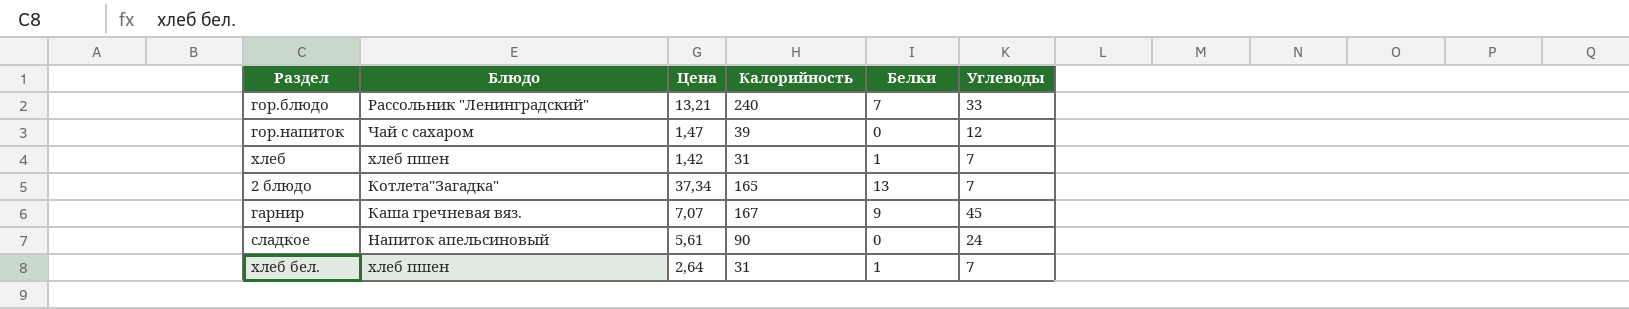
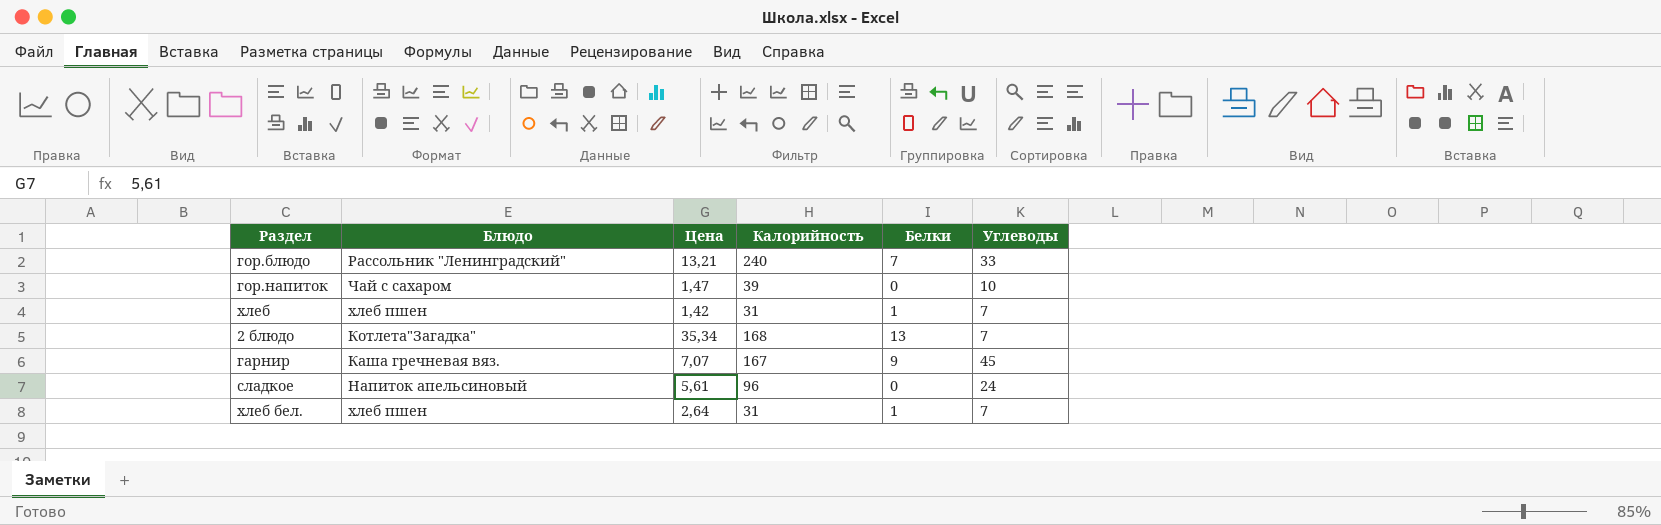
гор.напиток | Углеводы: 12 -> 10
2 блюдо | Цена: 37,34 -> 35,34
2 блюдо | Калорийность: 165 -> 168
сладкое | Калорийность: 90 -> 96

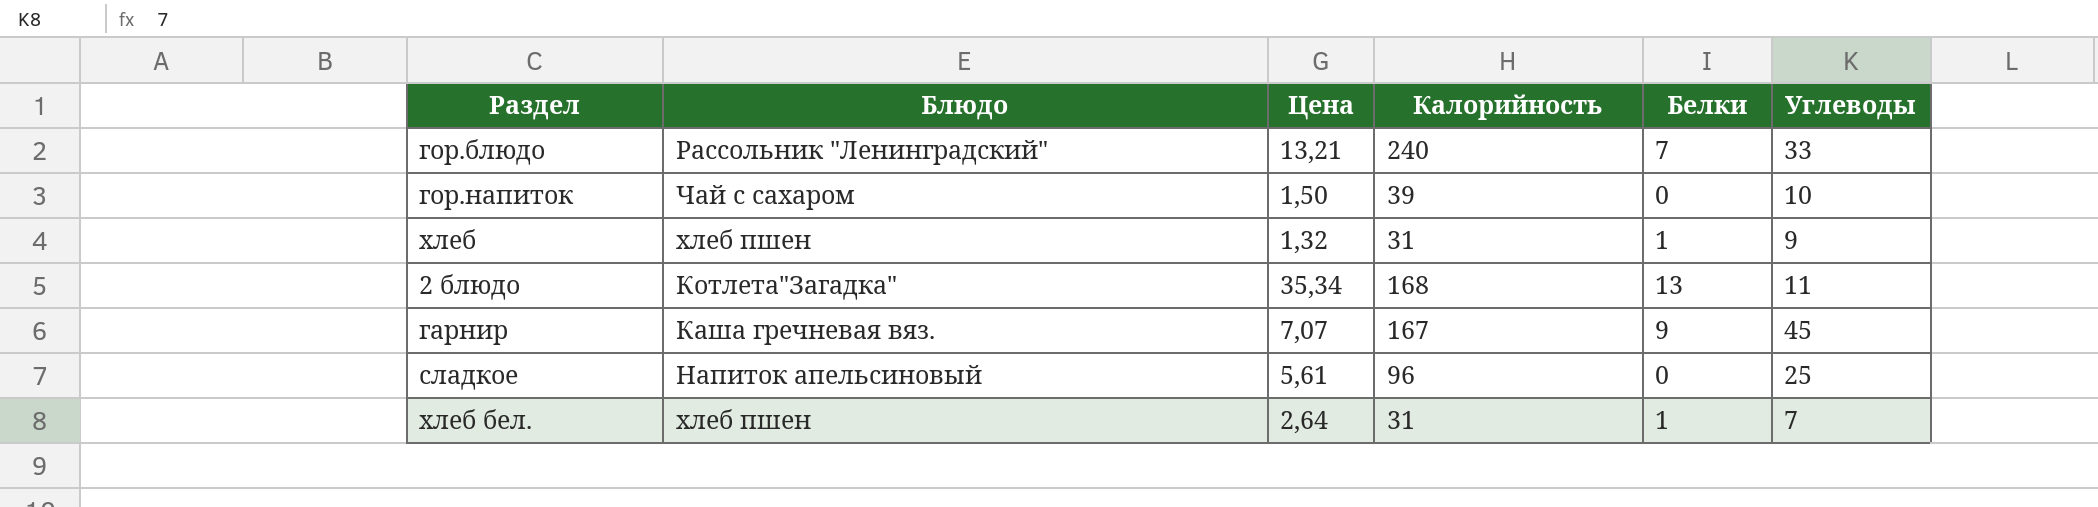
гор.напиток | Цена: 1,47 -> 1,50
хлеб | Цена: 1,42 -> 1,32
хлеб | Углеводы: 7 -> 9
2 блюдо | Углеводы: 7 -> 11
сладкое | Углеводы: 24 -> 25

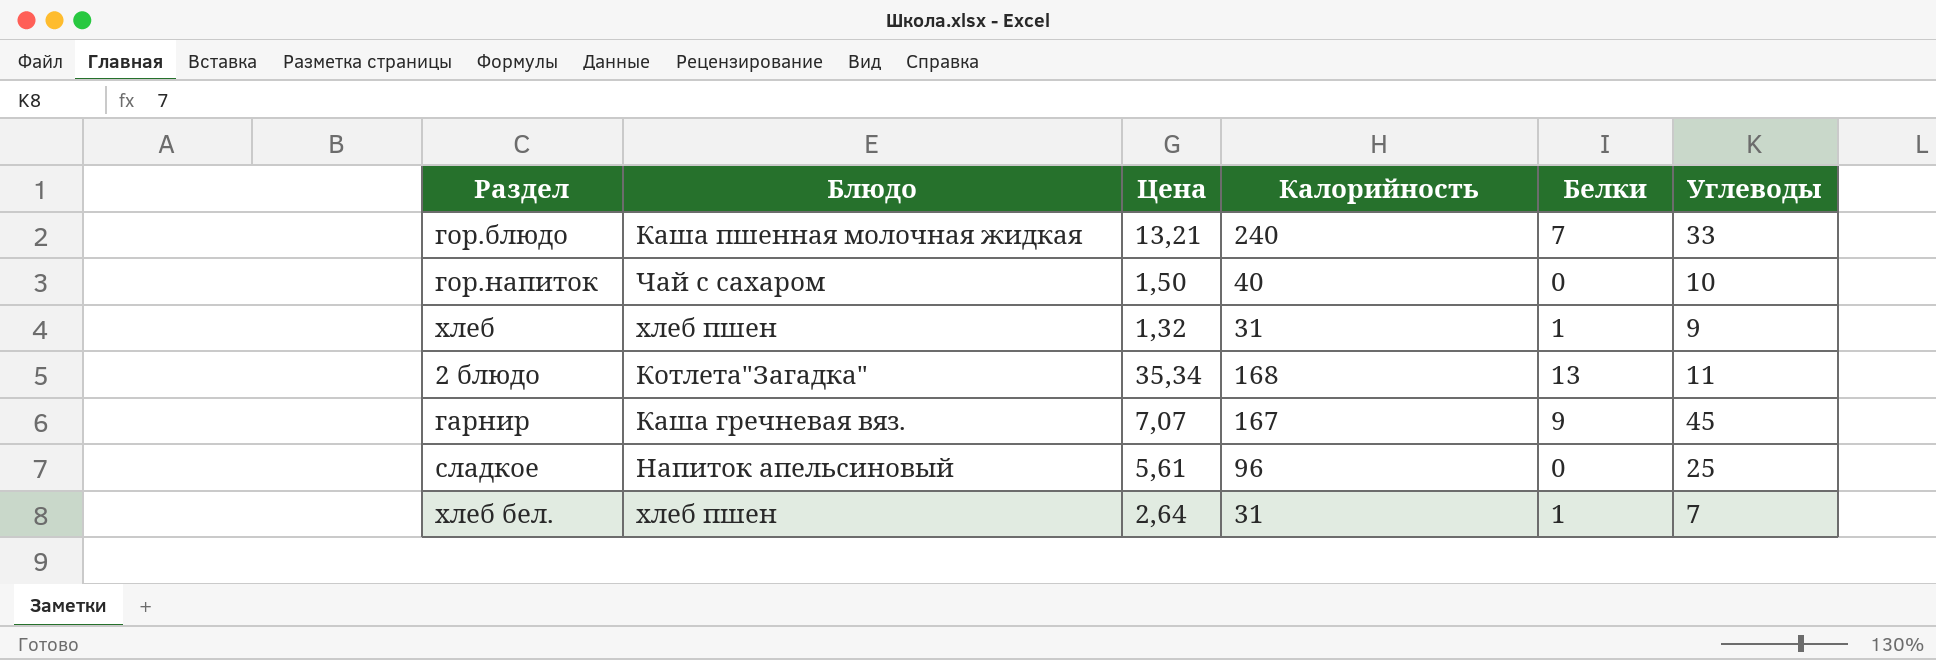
гор.блюдо | Блюдо: Рассольник "Ленинградский" -> Каша пшенная молочная жидкая
гор.напиток | Калорийность: 39 -> 40

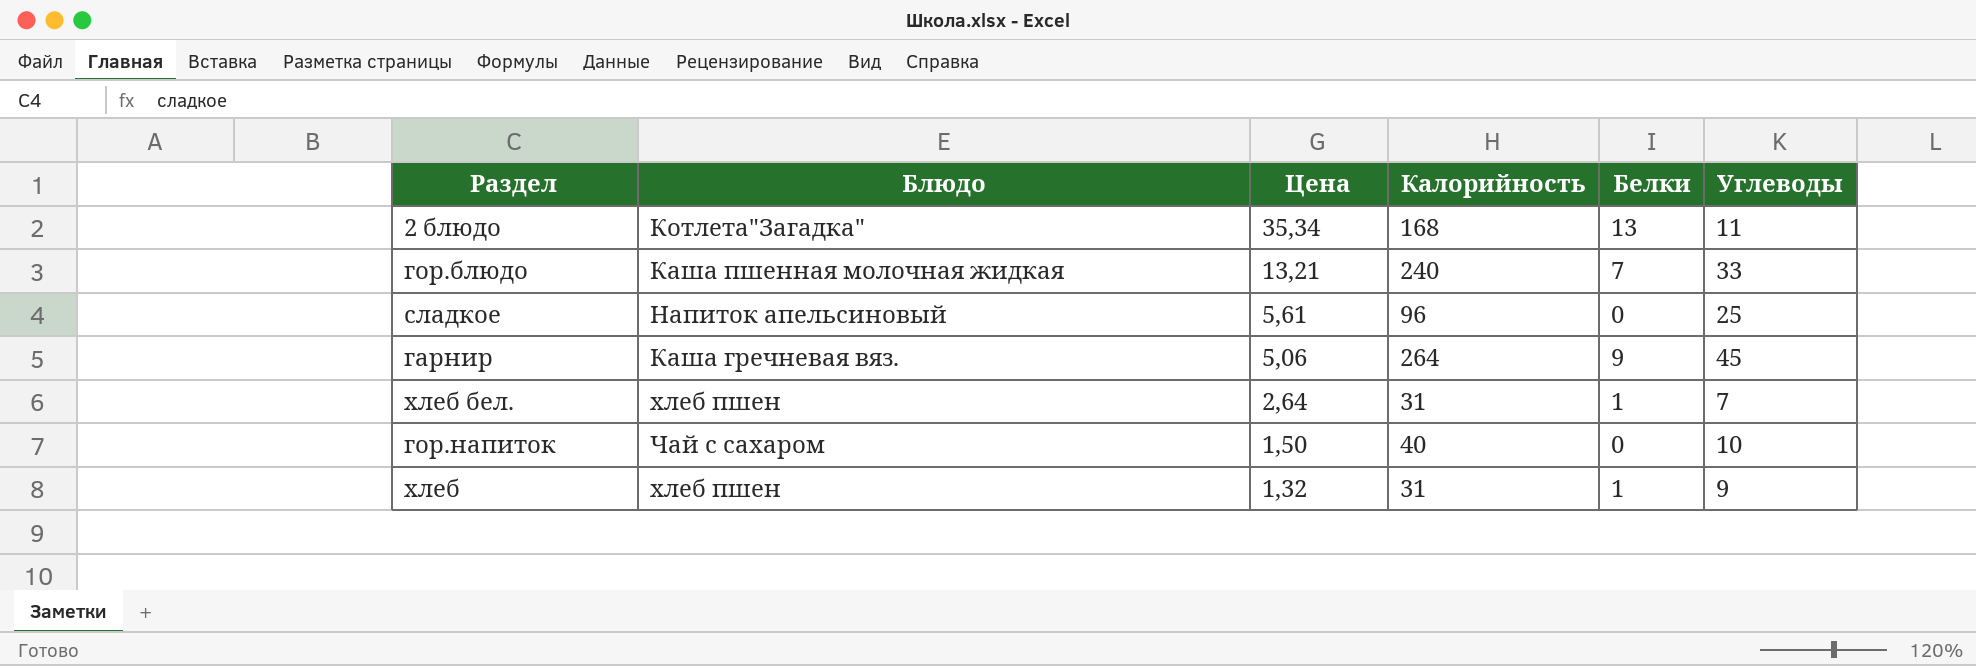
row order: none -> Цена descending
гарнир | Цена: 7,07 -> 5,06
гарнир | Калорийность: 167 -> 264

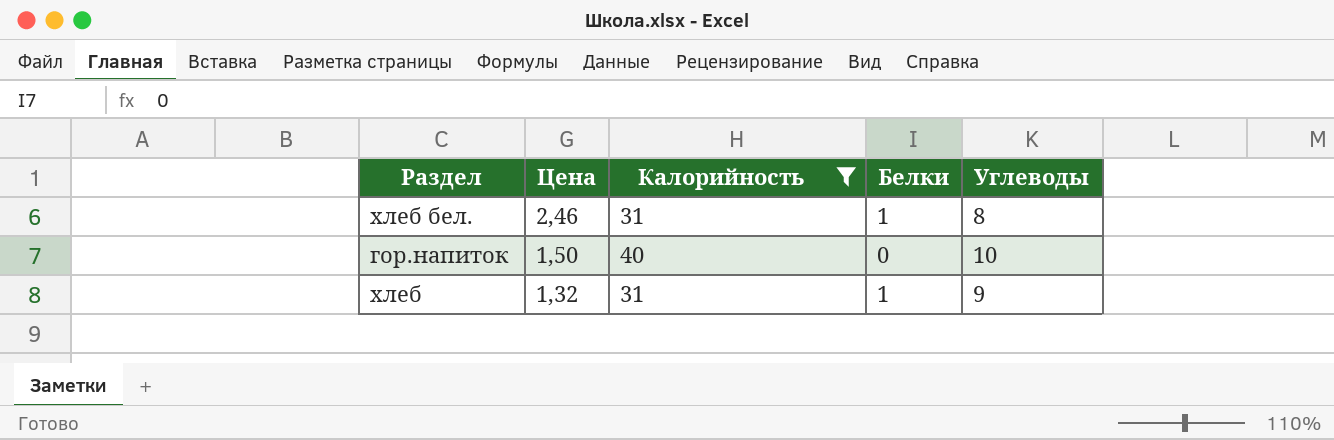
filter: none -> Калорийность <= 40
column Блюдо | position: 2 -> none
хлеб бел. | Цена: 2,64 -> 2,46
хлеб бел. | Углеводы: 7 -> 8

